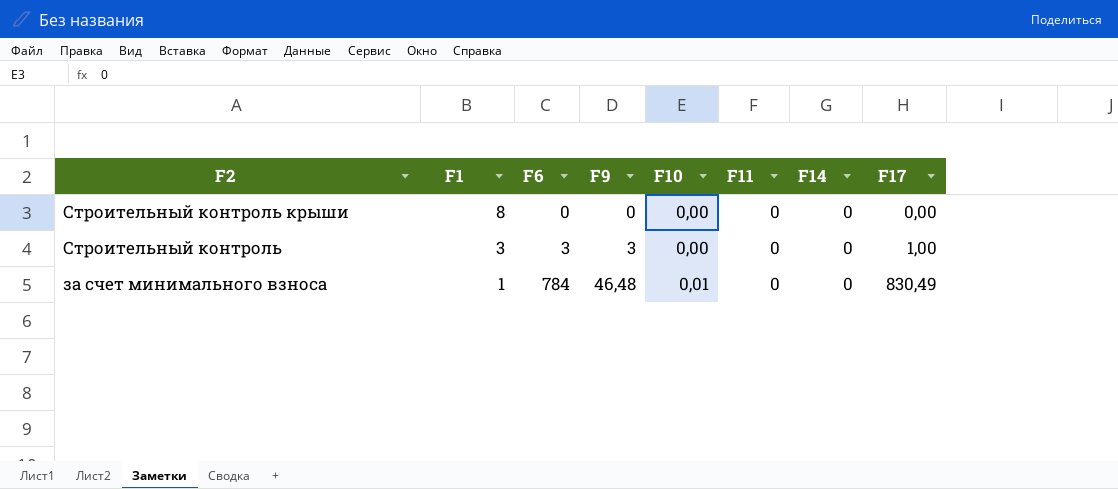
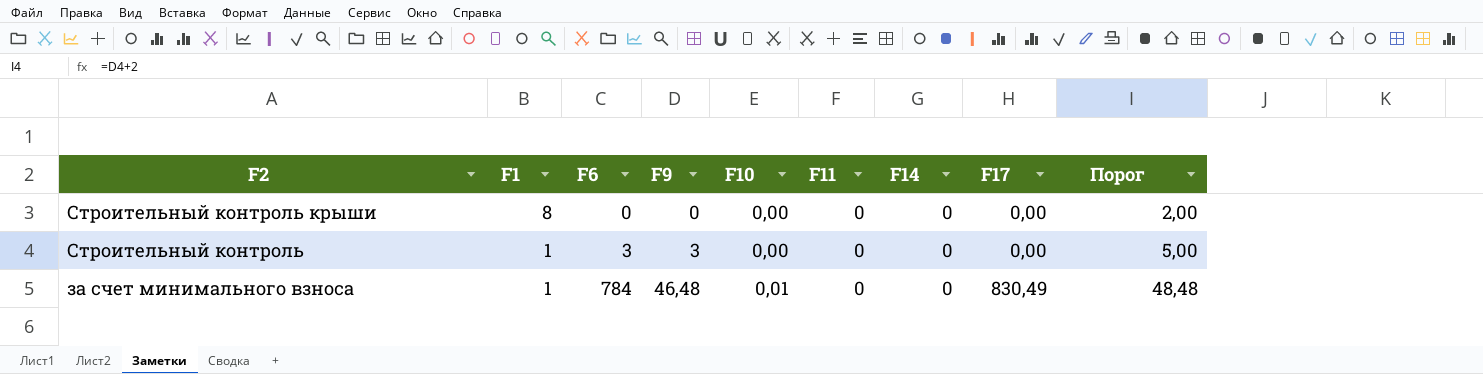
column Порог | formula: none -> [F9] + 2
Строительный контроль | F1: 3 -> 1
Строительный контроль | F17: 1,00 -> 0,00

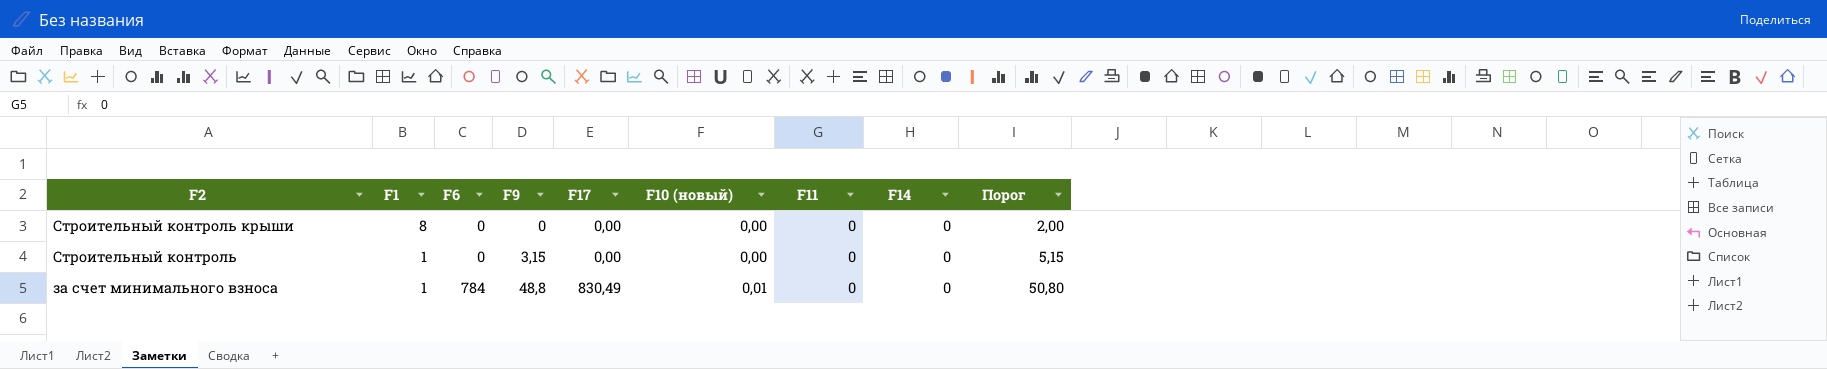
column F17 | position: 8 -> 5
column name: F10 -> F10 (новый)
Строительный контроль | F6: 3 -> 0
Строительный контроль | F9: 3 -> 3,15
Строительный контроль | Порог: 5,00 -> 5,15
за счет минимального взноса | F9: 46,48 -> 48,8
за счет минимального взноса | Порог: 48,48 -> 50,80

